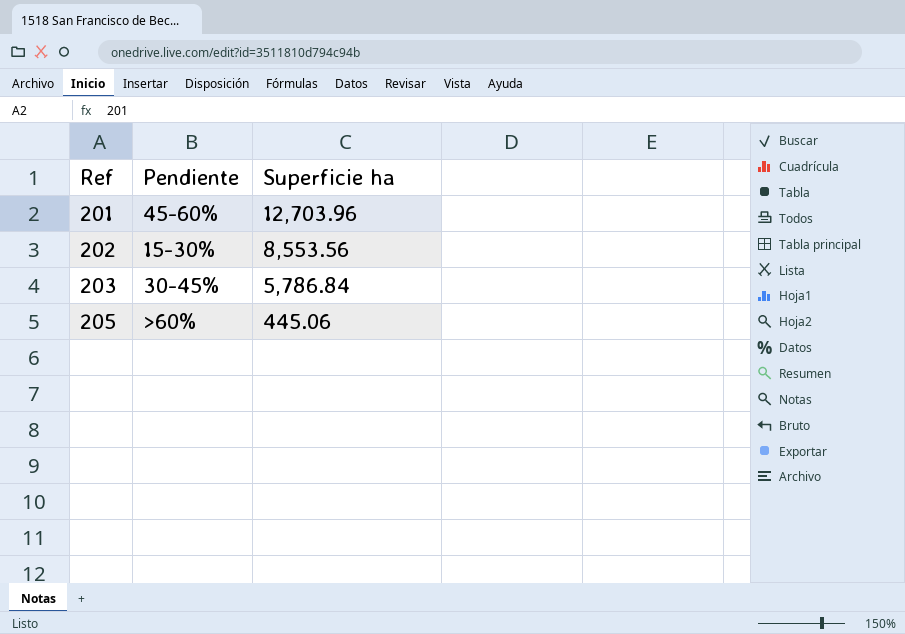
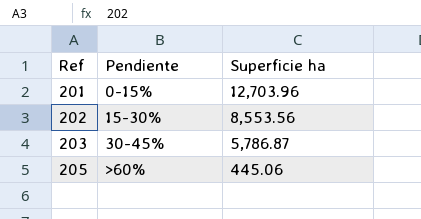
201 | Pendiente: 45-60% -> 0-15%
203 | Superficie ha: 5,786.84 -> 5,786.87

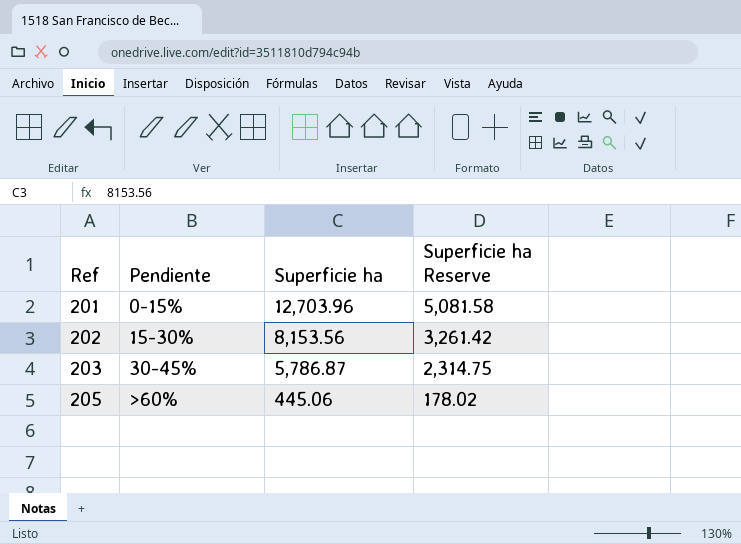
column Superficie ha Reserve | formula: none -> [Superficie ha] * 0.4
202 | Superficie ha: 8,553.56 -> 8,153.56

